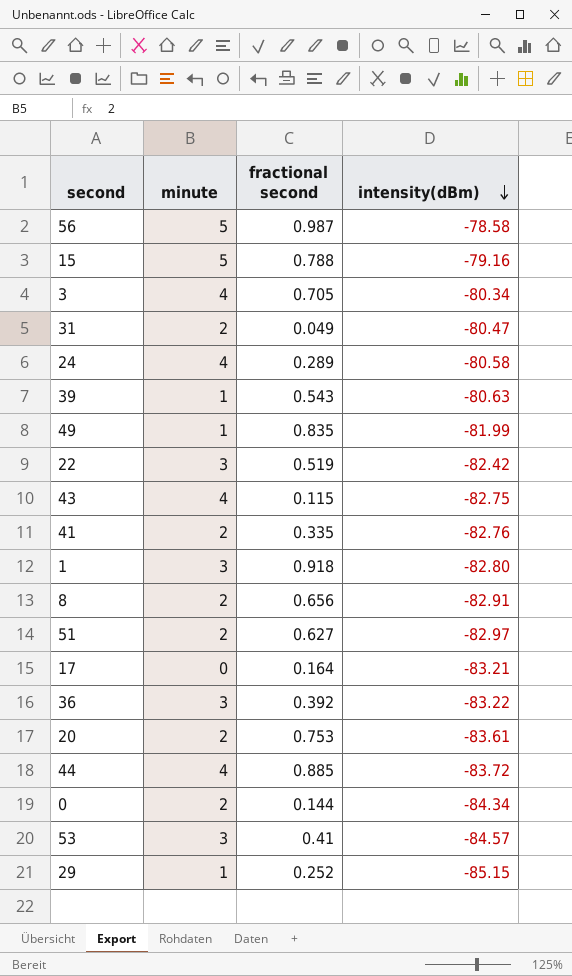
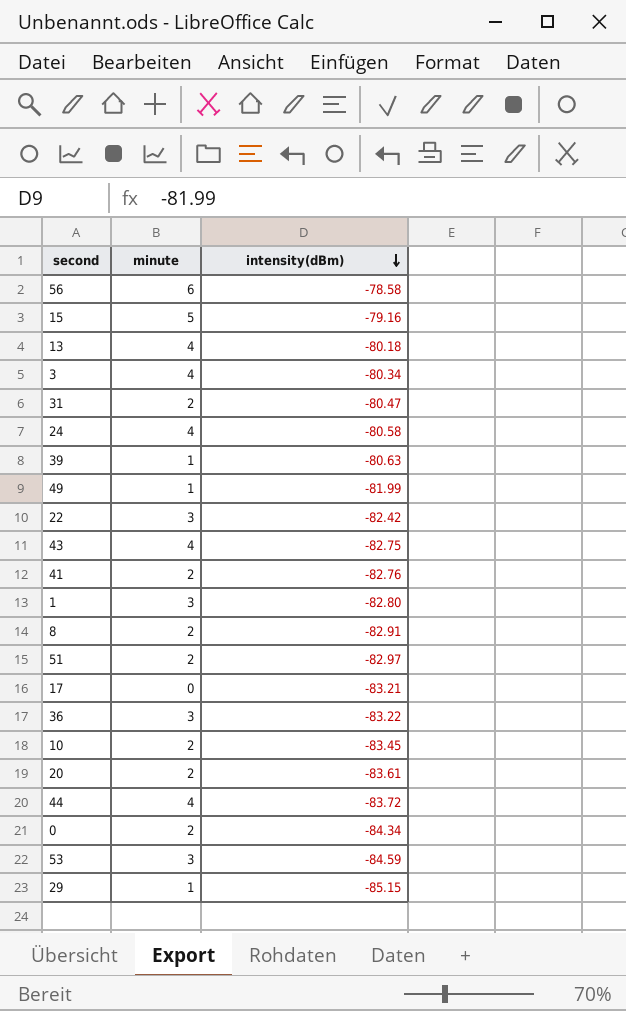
column fractional second | position: 3 -> none
56 | minute: 5 -> 6
row 13: none -> 4 | -80.18
row 10: none -> 2 | -83.45
53 | intensity(dBm): -84.57 -> -84.59

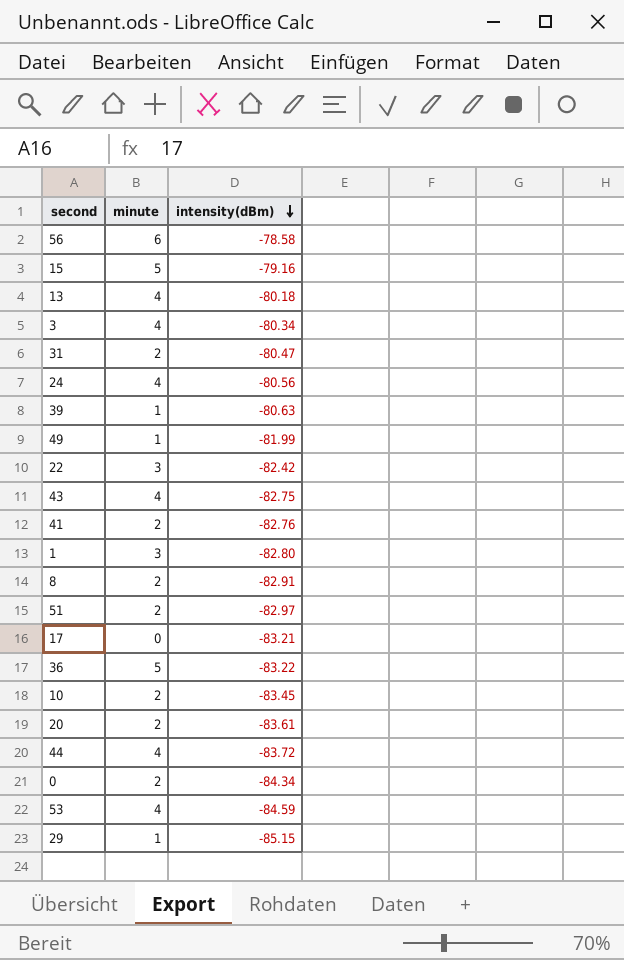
24 | intensity(dBm): -80.58 -> -80.56
36 | minute: 3 -> 5
53 | minute: 3 -> 4

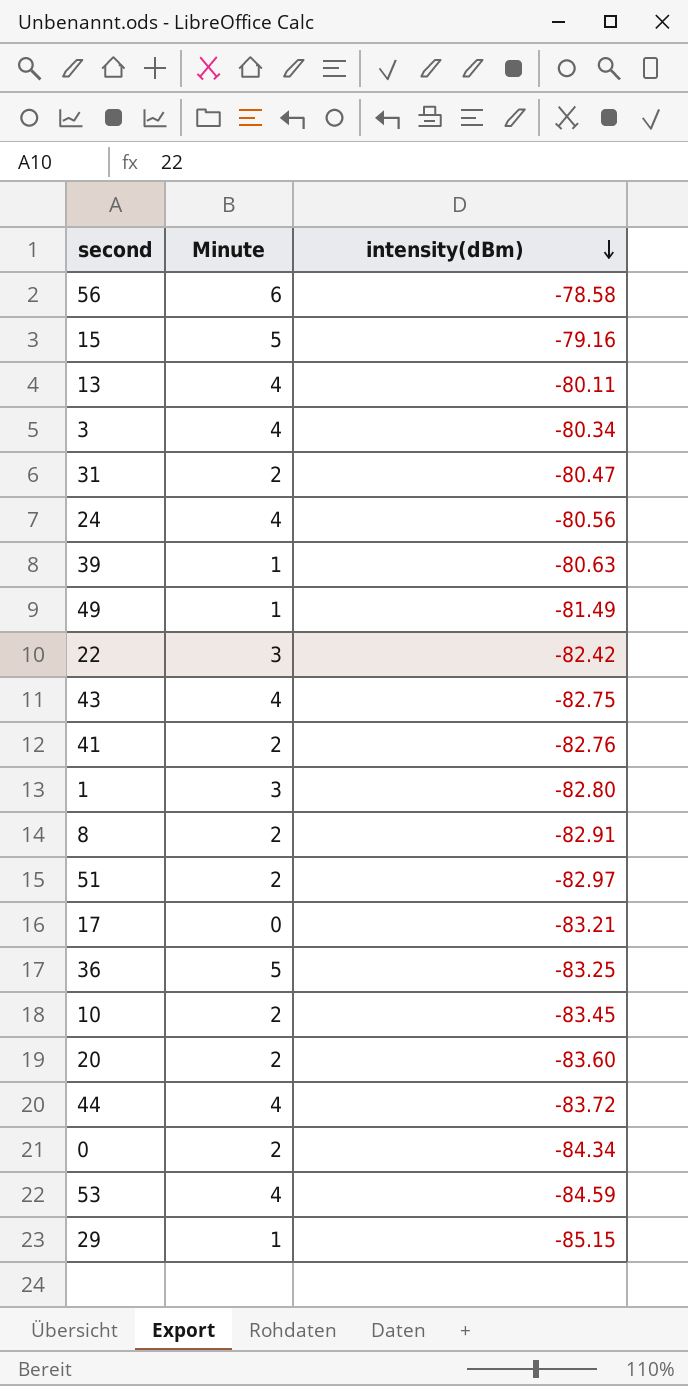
column name: minute -> Minute
13 | intensity(dBm): -80.18 -> -80.11
49 | intensity(dBm): -81.99 -> -81.49
36 | intensity(dBm): -83.22 -> -83.25
20 | intensity(dBm): -83.61 -> -83.60

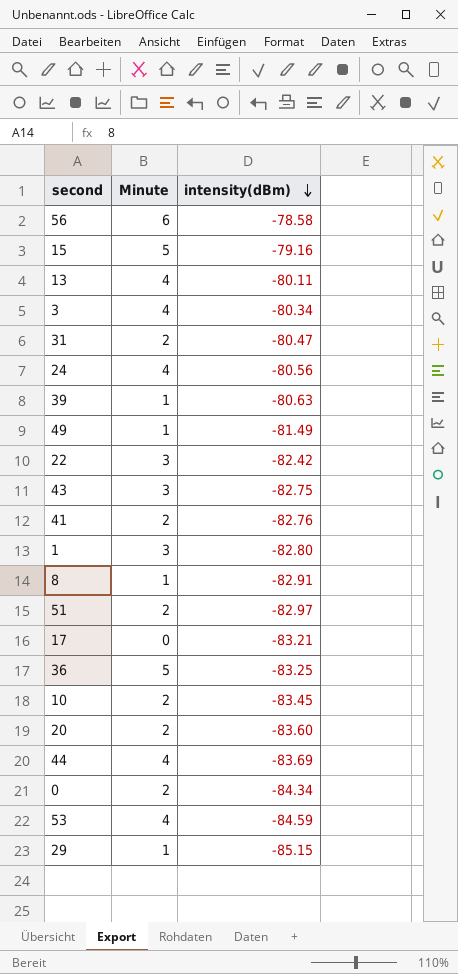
43 | Minute: 4 -> 3
8 | Minute: 2 -> 1
44 | intensity(dBm): -83.72 -> -83.69

